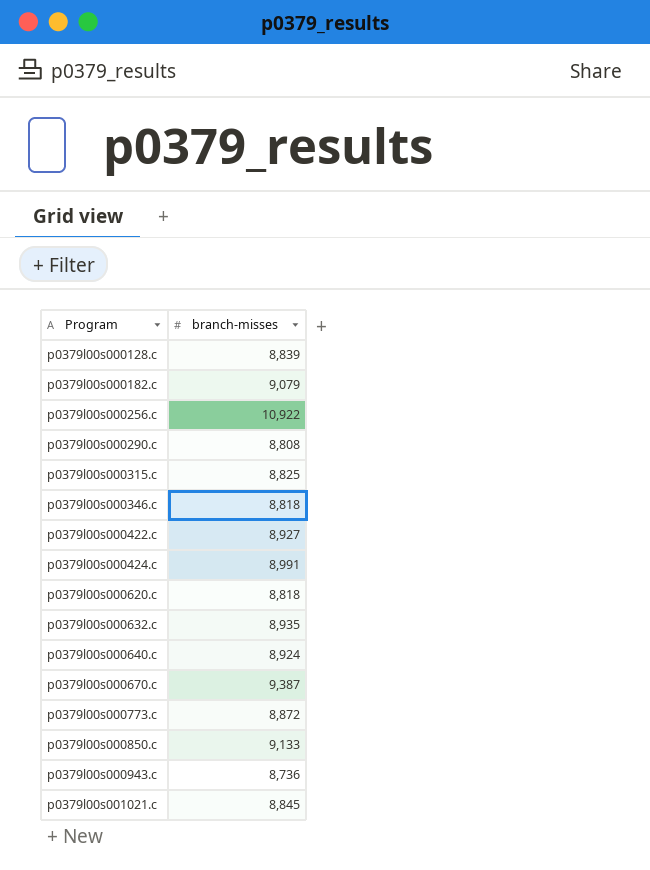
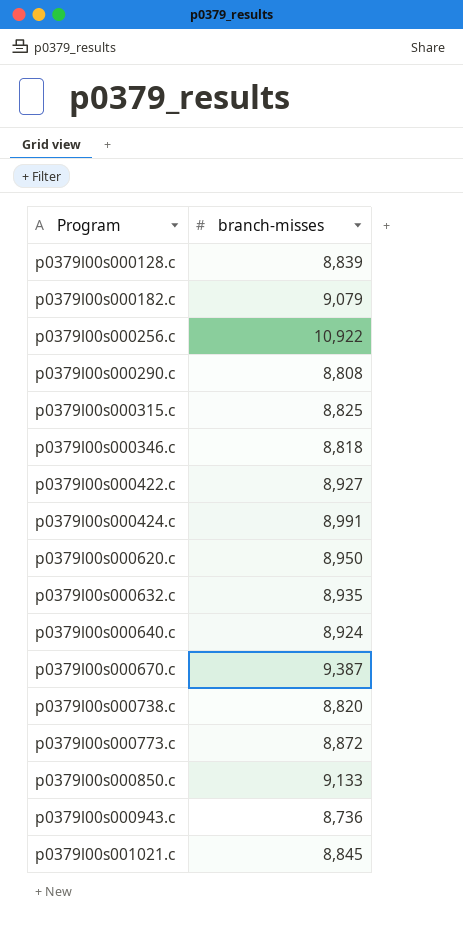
p0379l00s000620.c | branch-misses: 8,818 -> 8,950
row p0379l00s000738.c: none -> 8,820

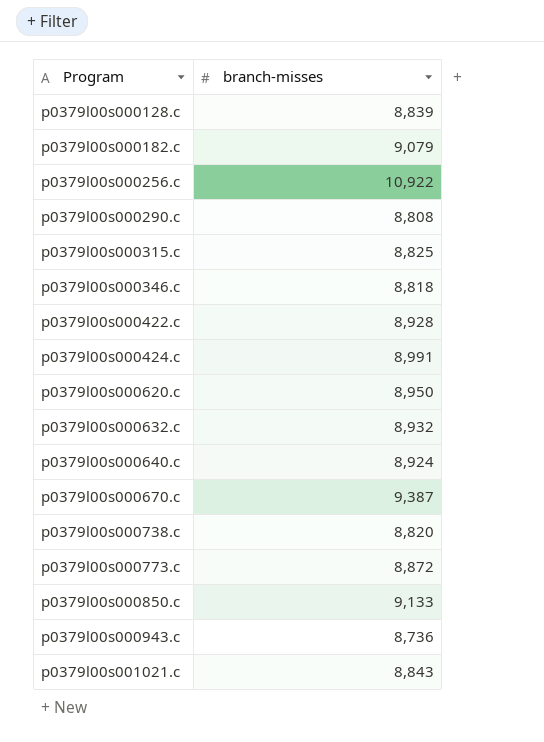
p0379l00s000422.c | branch-misses: 8,927 -> 8,928
p0379l00s000632.c | branch-misses: 8,935 -> 8,932
p0379l00s001021.c | branch-misses: 8,845 -> 8,843

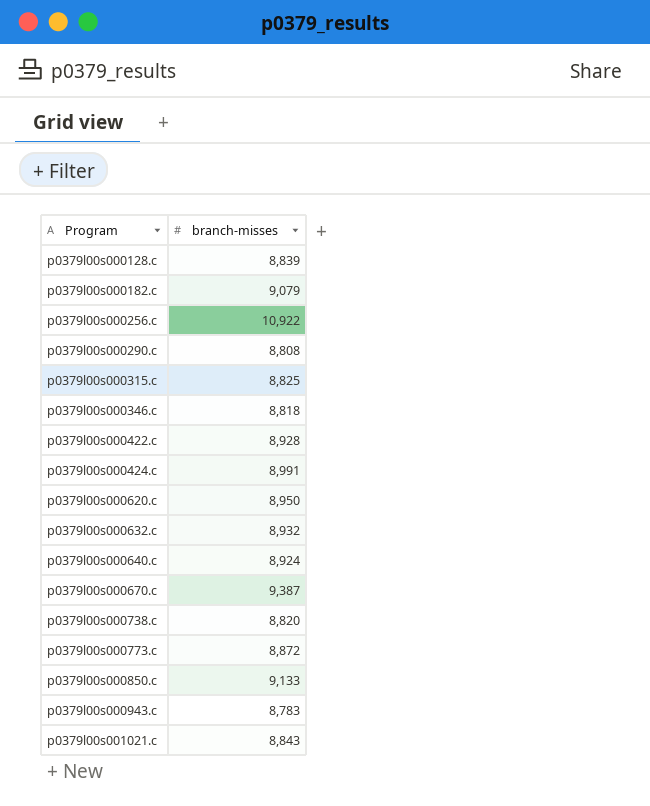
p0379l00s000943.c | branch-misses: 8,736 -> 8,783

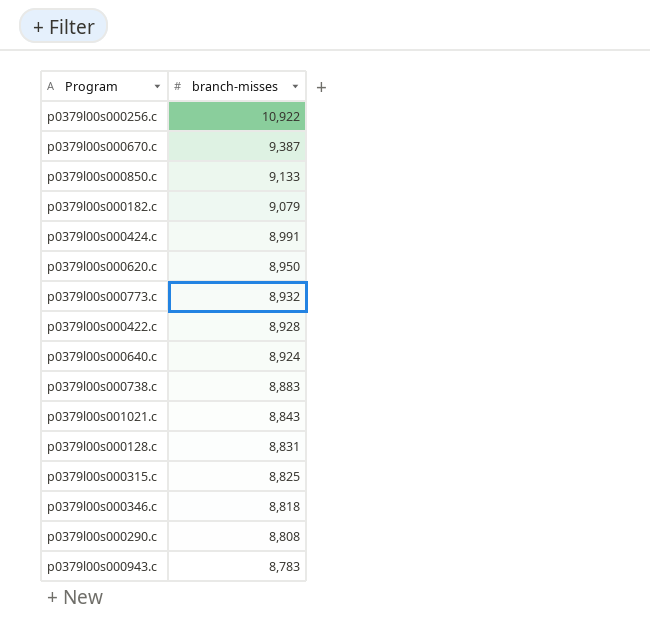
row order: Program ascending -> branch-misses descending
row p0379l00s000632.c: 8,932 -> none
p0379l00s000773.c | branch-misses: 8,872 -> 8,932
p0379l00s000738.c | branch-misses: 8,820 -> 8,883
p0379l00s000128.c | branch-misses: 8,839 -> 8,831

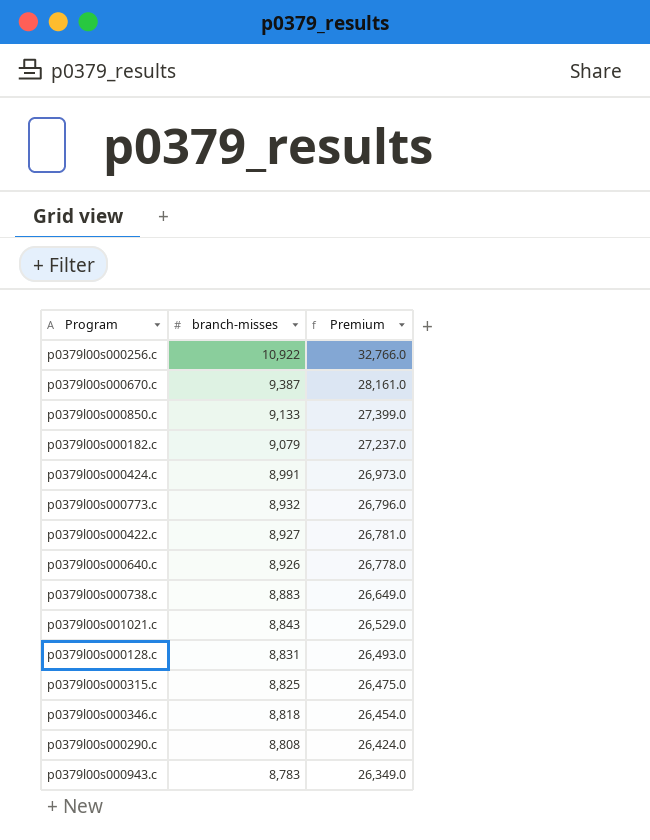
column Premium | formula: none -> [branch-misses] * 3
row p0379l00s000620.c: 8,950 -> none
p0379l00s000422.c | branch-misses: 8,928 -> 8,927
p0379l00s000640.c | branch-misses: 8,924 -> 8,926

